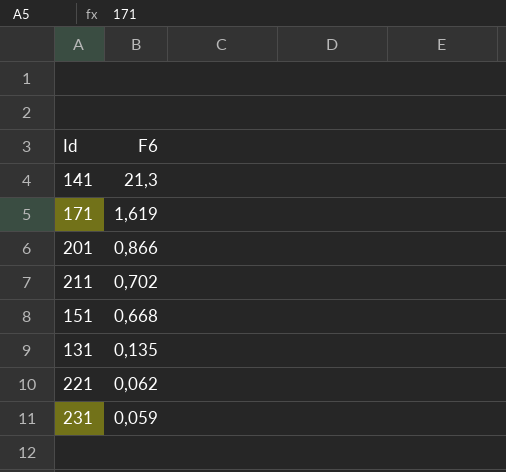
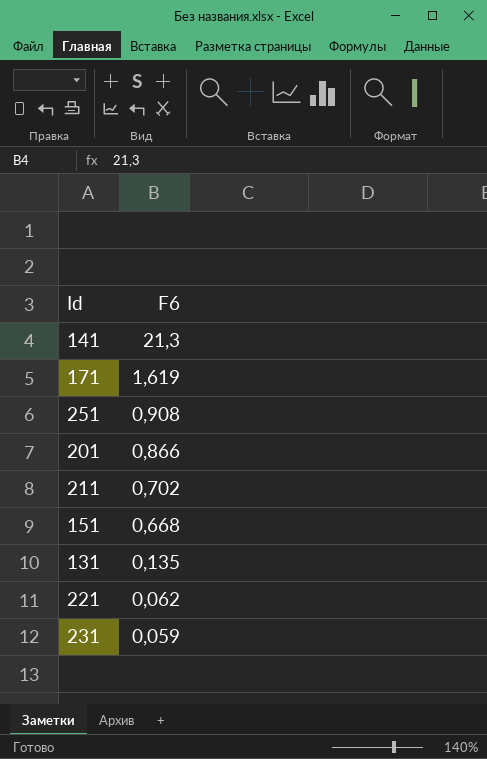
row 251: none -> 0,908

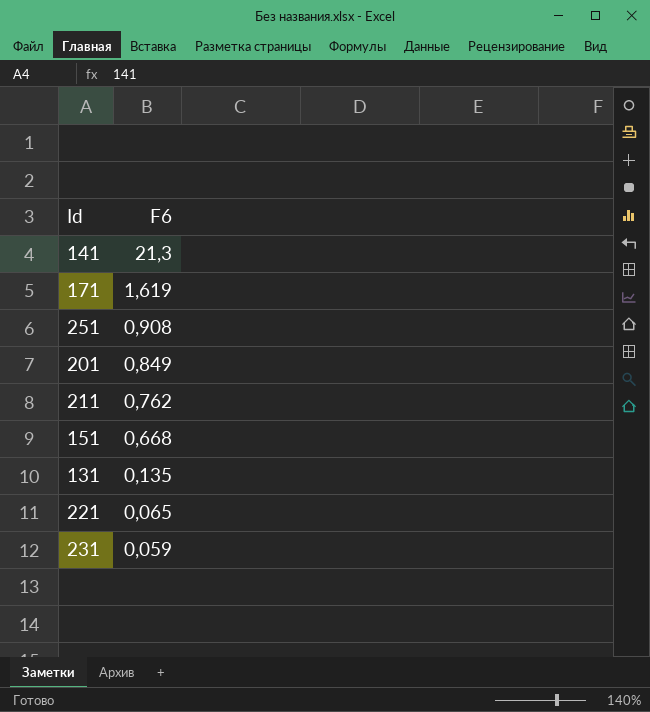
201 | F6: 0,866 -> 0,849
211 | F6: 0,702 -> 0,762
221 | F6: 0,062 -> 0,065

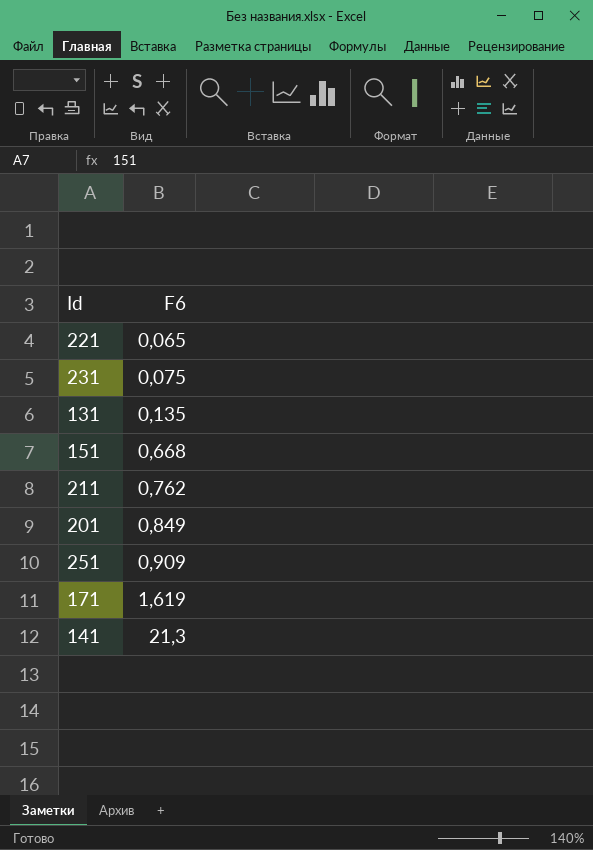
row order: F6 descending -> F6 ascending
231 | F6: 0,059 -> 0,075
251 | F6: 0,908 -> 0,909

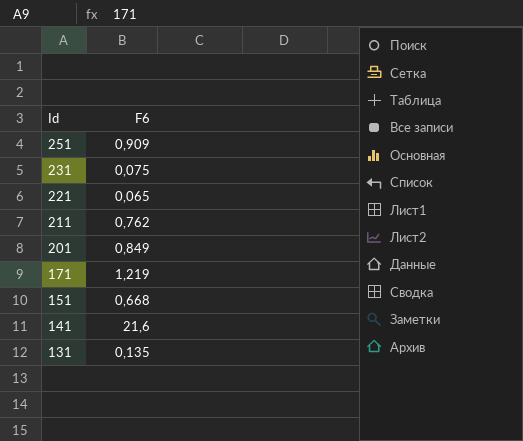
row order: F6 ascending -> Id descending
171 | F6: 1,619 -> 1,219
141 | F6: 21,3 -> 21,6

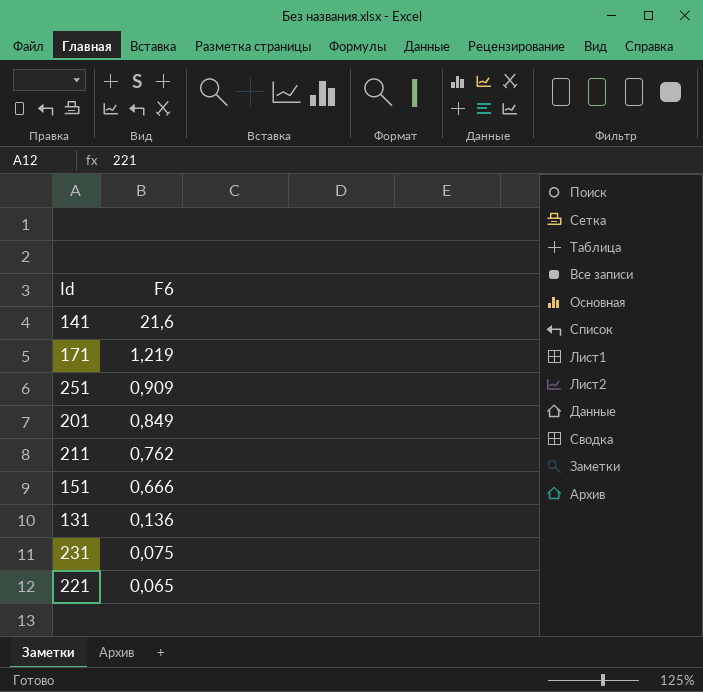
row order: Id descending -> F6 descending
151 | F6: 0,668 -> 0,666
131 | F6: 0,135 -> 0,136

